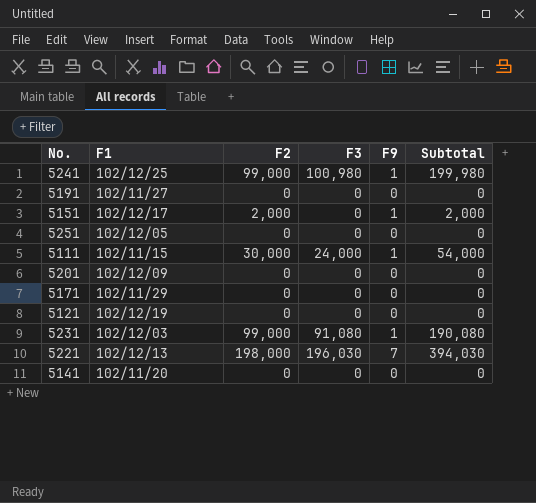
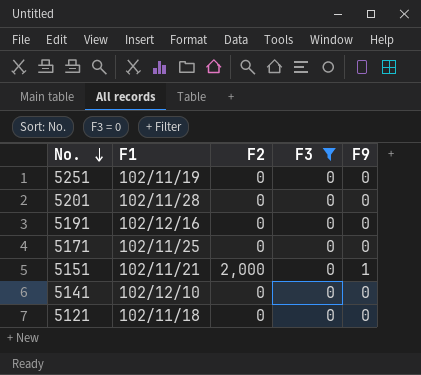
filter: none -> F3 = 0
row order: none -> No. descending
column Subtotal | formula: [F2] + [F3] -> none
5251 | F1: 102/12/05 -> 102/11/19
5201 | F1: 102/12/09 -> 102/11/28
5191 | F1: 102/11/27 -> 102/12/16
5171 | F1: 102/11/29 -> 102/11/25
5151 | F1: 102/12/17 -> 102/11/21
5141 | F1: 102/11/20 -> 102/12/10
5121 | F1: 102/12/19 -> 102/11/18

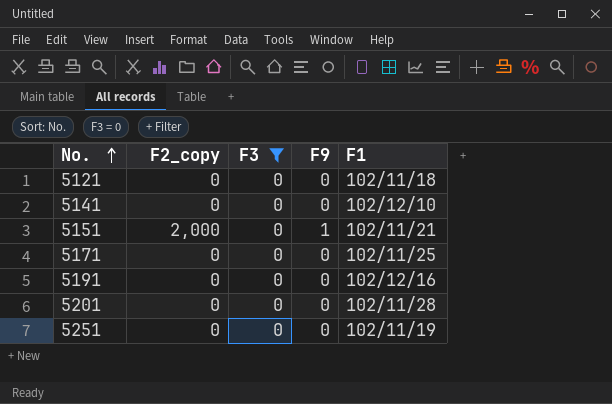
row order: No. descending -> No. ascending
column name: F2 -> F2_copy
column F1 | position: 2 -> 5

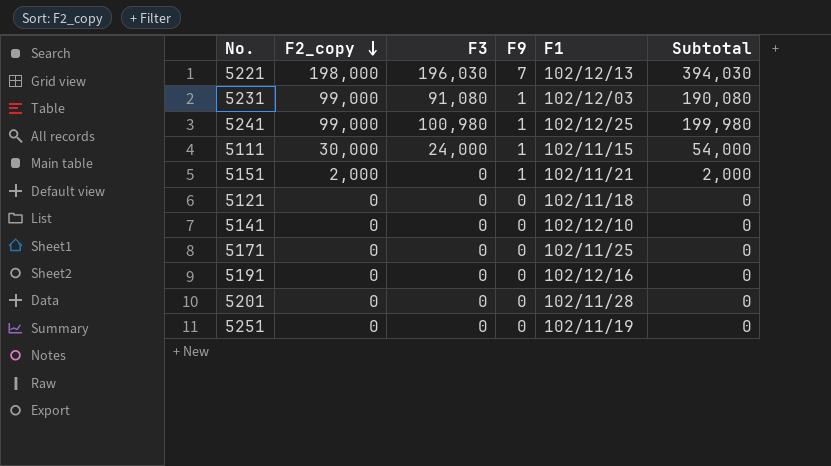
filter: F3 = 0 -> none
row order: No. ascending -> F2_copy descending
column Subtotal | formula: none -> [F2_copy] + [F3]

